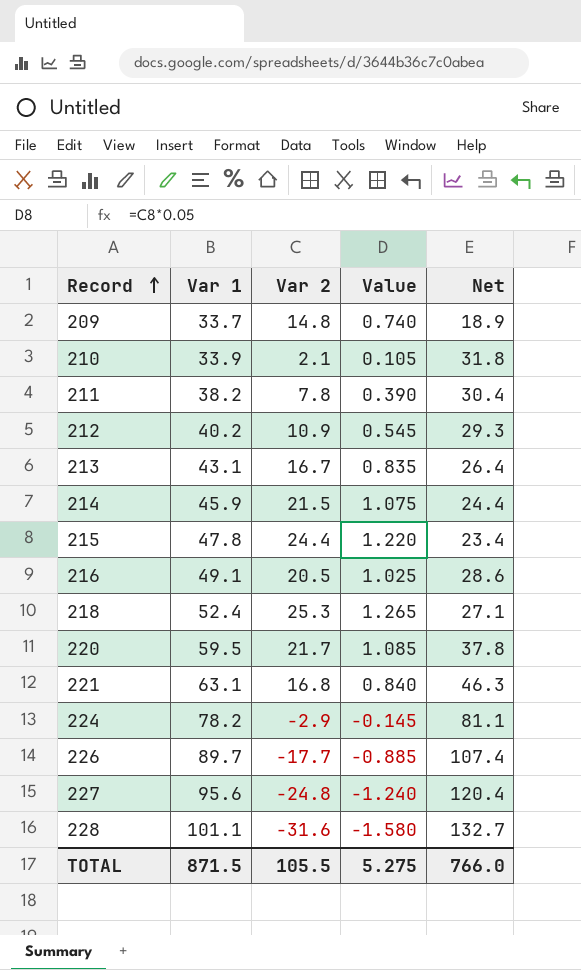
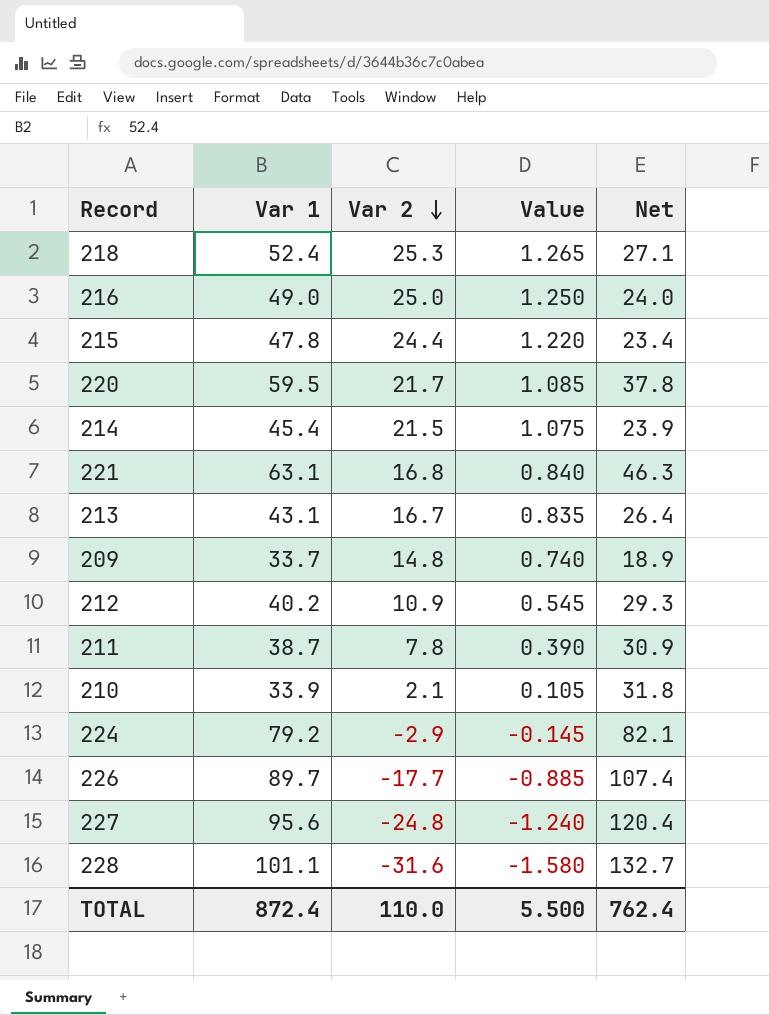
row order: Record ascending -> Var 2 descending
216 | Var 1: 49.1 -> 49.0
216 | Var 2: 20.5 -> 25.0
216 | Value: 1.025 -> 1.250
216 | Net: 28.6 -> 24.0
214 | Var 1: 45.9 -> 45.4
214 | Net: 24.4 -> 23.9
211 | Var 1: 38.2 -> 38.7
211 | Net: 30.4 -> 30.9
224 | Var 1: 78.2 -> 79.2
224 | Net: 81.1 -> 82.1
TOTAL | Var 1: 871.5 -> 872.4
TOTAL | Var 2: 105.5 -> 110.0
TOTAL | Value: 5.275 -> 5.500
TOTAL | Net: 766.0 -> 762.4

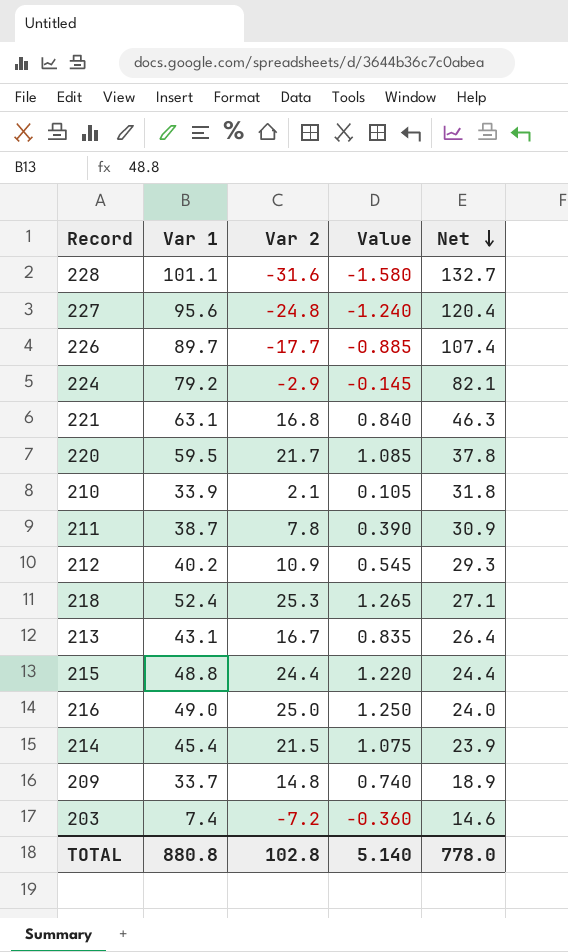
row order: Var 2 descending -> Net descending
215 | Var 1: 47.8 -> 48.8
215 | Net: 23.4 -> 24.4
row 203: none -> 7.4 | -7.2 | -0.360 | 14.6
TOTAL | Var 1: 872.4 -> 880.8
TOTAL | Var 2: 110.0 -> 102.8
TOTAL | Value: 5.500 -> 5.140
TOTAL | Net: 762.4 -> 778.0

